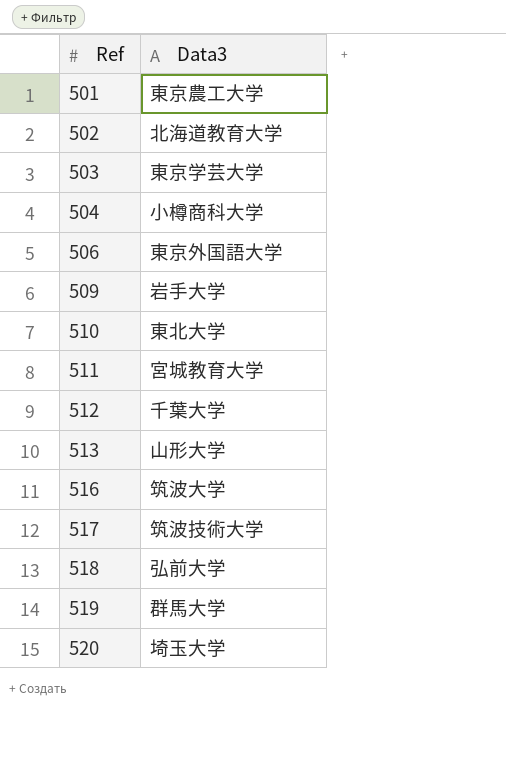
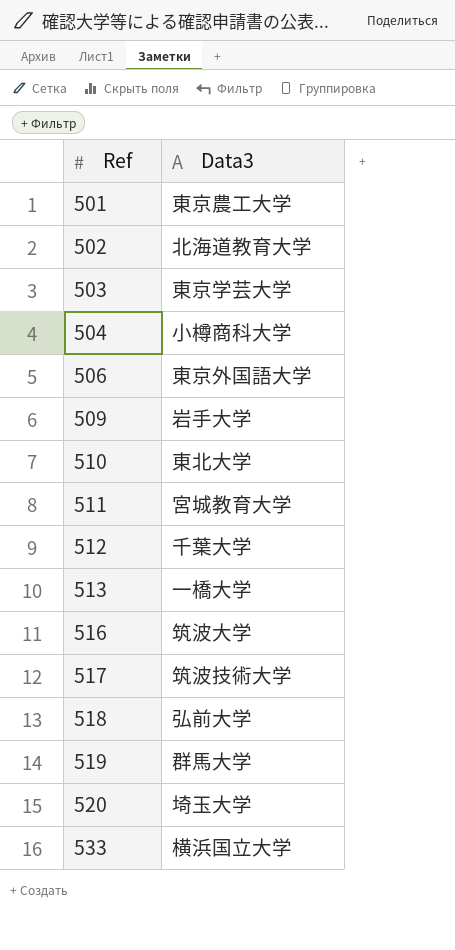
513 | Data3: 山形大学 -> 一橋大学
row 533: none -> 横浜国立大学

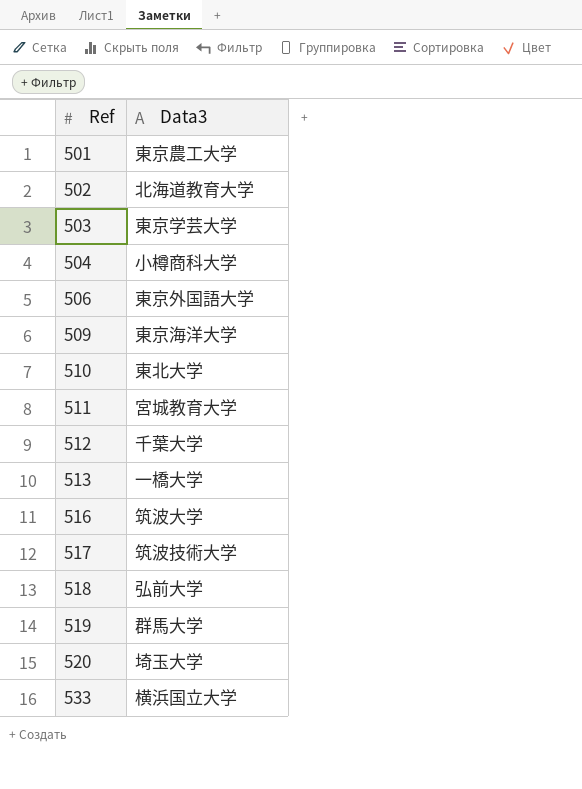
509 | Data3: 岩手大学 -> 東京海洋大学

